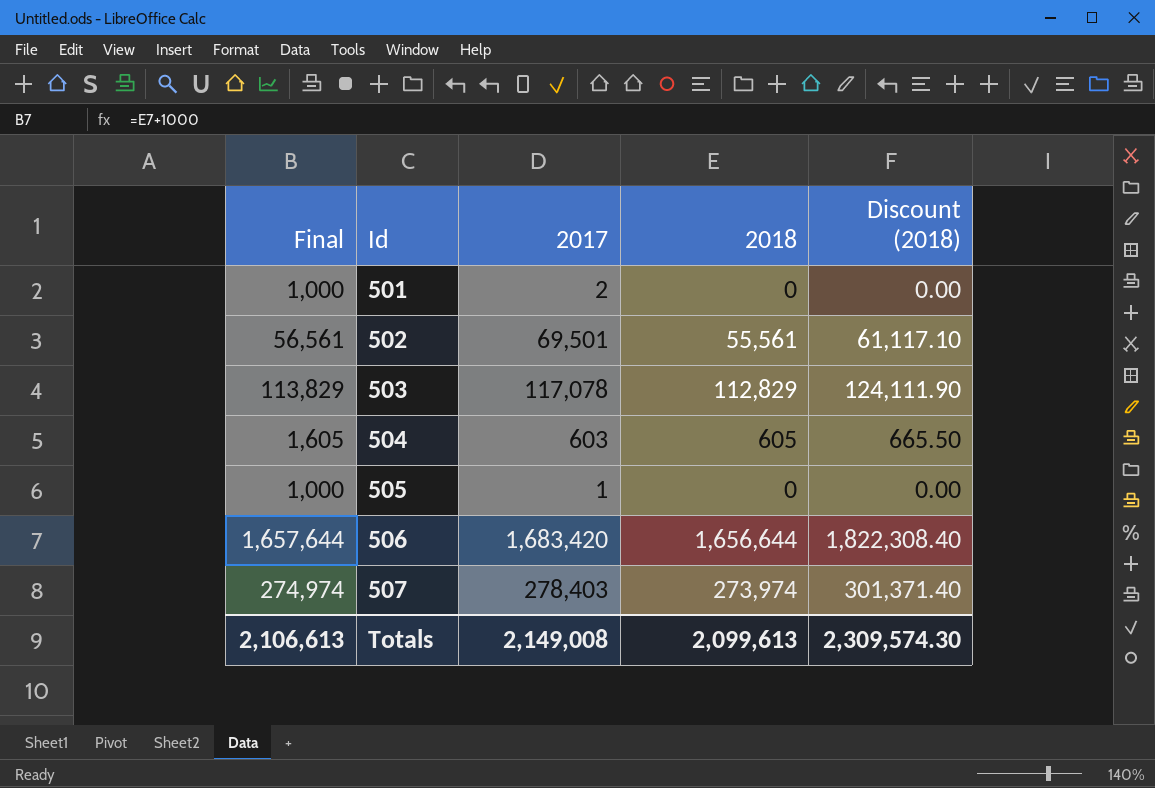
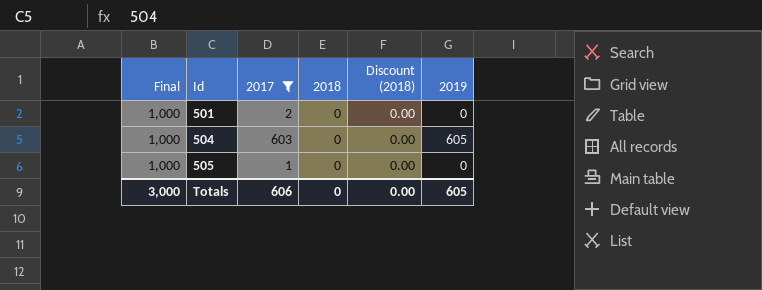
filter: none -> 2017 <= 603
column 2019 | position: none -> 6
504 | Final: 1,605 -> 1,000
504 | 2018: 605 -> 0
504 | Discount (2018): 665.50 -> 0.00
Totals | Final: 2,106,613 -> 3,000
Totals | 2017: 2,149,008 -> 606
Totals | 2018: 2,099,613 -> 0
Totals | Discount (2018): 2,309,574.30 -> 0.00

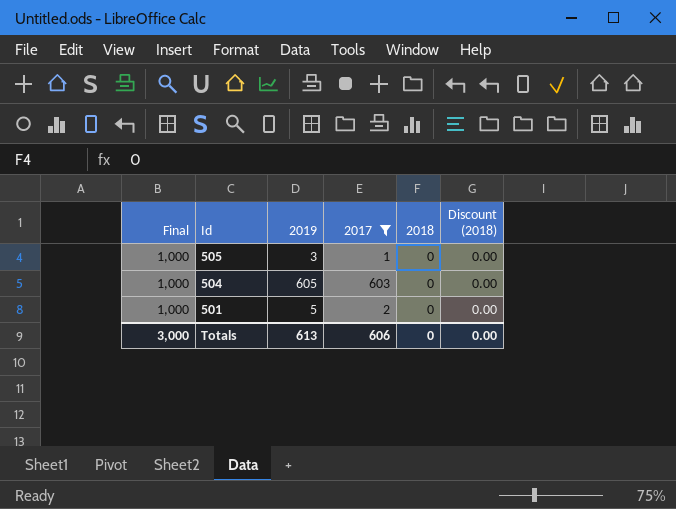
row order: Id ascending -> Id descending
column 2019 | position: 6 -> 3
505 | 2019: 0 -> 3
501 | 2019: 0 -> 5
Totals | 2019: 605 -> 613

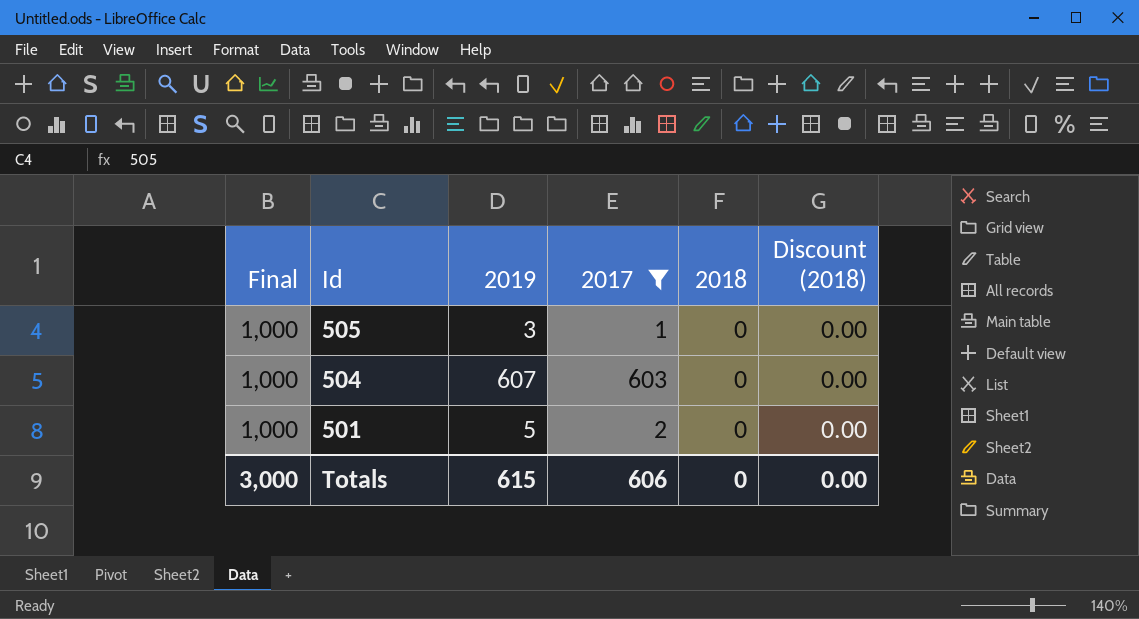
504 | 2019: 605 -> 607
Totals | 2019: 613 -> 615

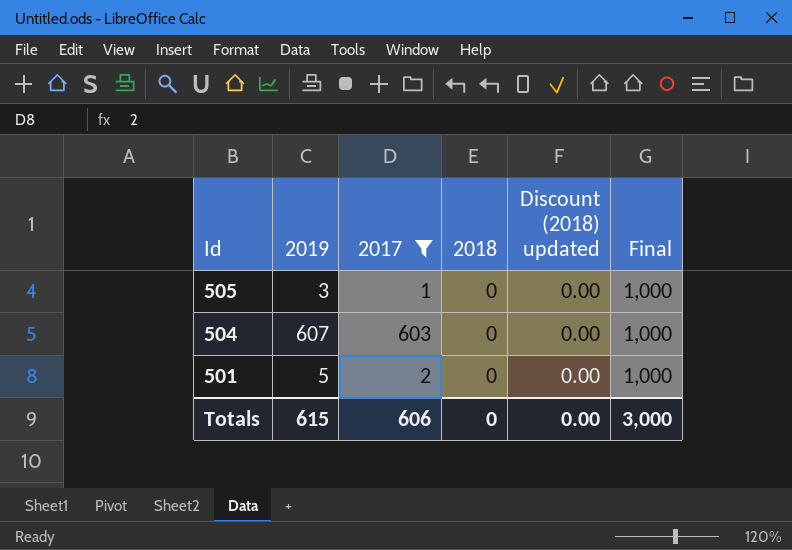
column name: Discount (2018) -> Discount (2018) updated
column Final | position: 1 -> 6

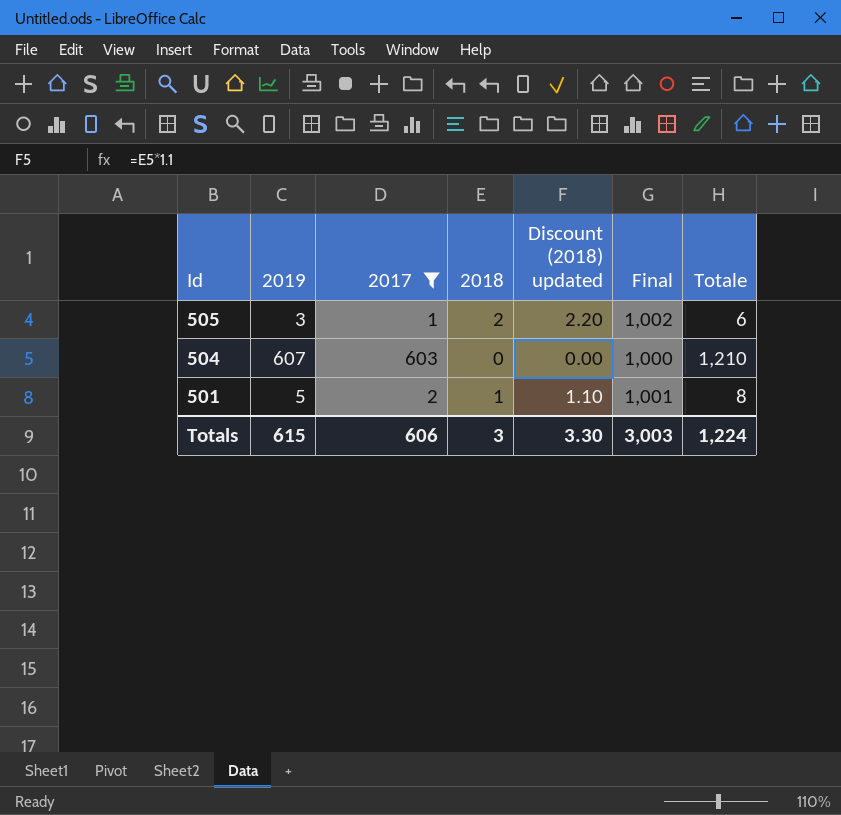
column Totale | formula: none -> [2019] + [2017] + [2018]
505 | 2018: 0 -> 2
505 | Discount (2018) updated: 0.00 -> 2.20
505 | Final: 1,000 -> 1,002
501 | 2018: 0 -> 1
501 | Discount (2018) updated: 0.00 -> 1.10
501 | Final: 1,000 -> 1,001
Totals | 2018: 0 -> 3
Totals | Discount (2018) updated: 0.00 -> 3.30
Totals | Final: 3,000 -> 3,003

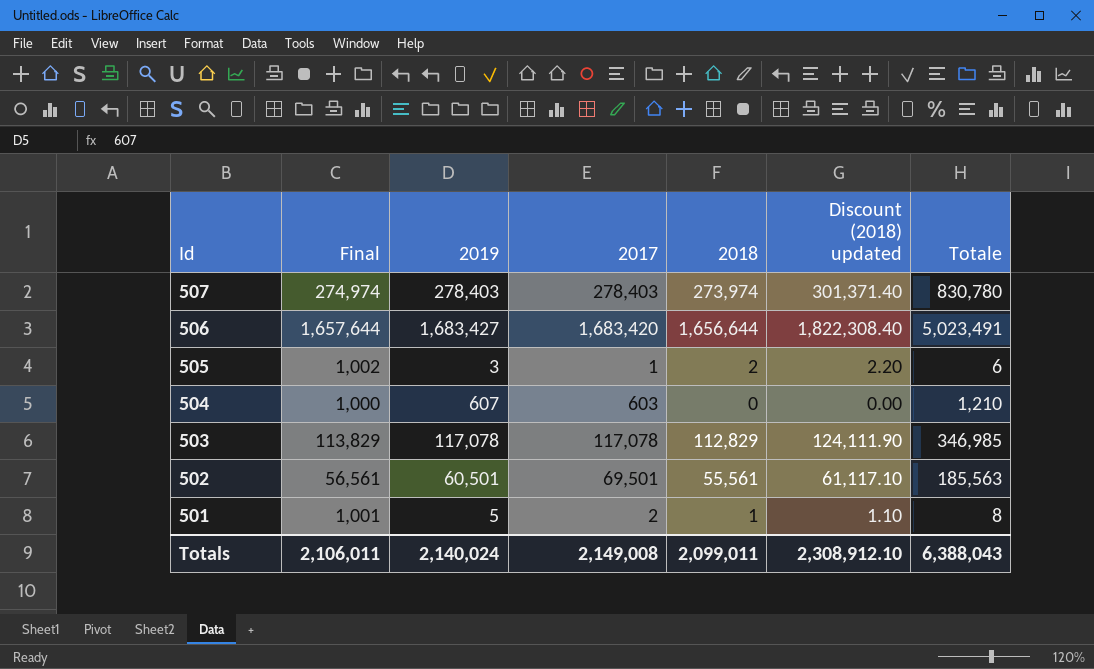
filter: 2017 <= 603 -> none
column Final | position: 6 -> 2
Totals | Final: 3,003 -> 2,106,011
Totals | 2019: 615 -> 2,140,024
Totals | 2017: 606 -> 2,149,008
Totals | 2018: 3 -> 2,099,011
Totals | Discount (2018) updated: 3.30 -> 2,308,912.10
Totals | Totale: 1,224 -> 6,388,043

